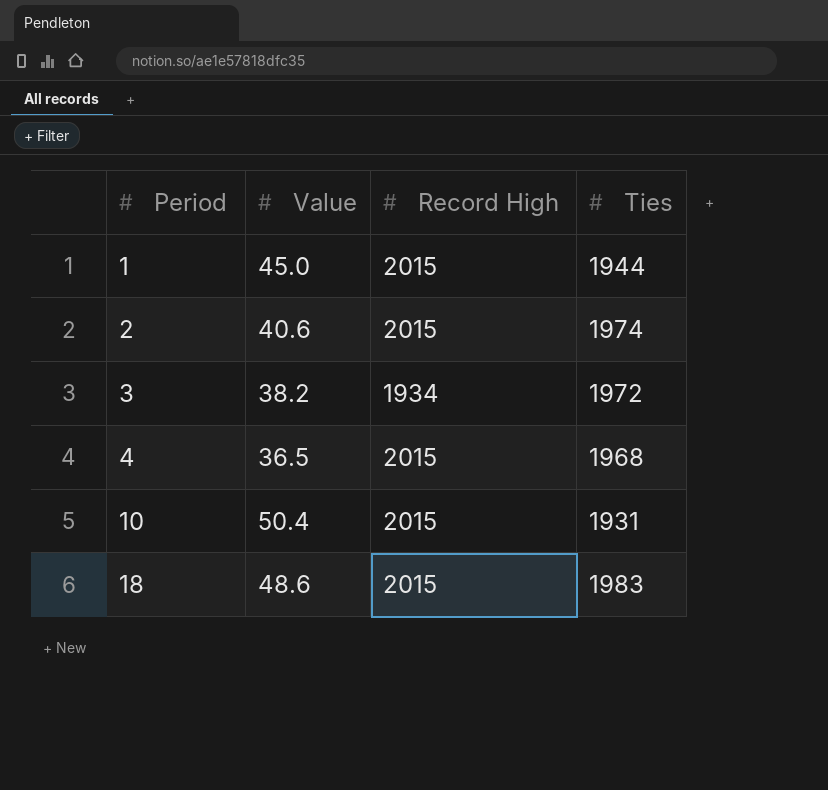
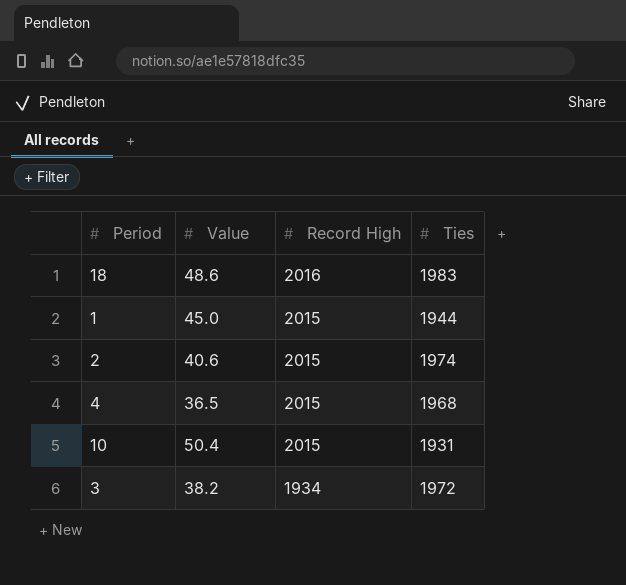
row order: Period ascending -> Record High descending
18 | Record High: 2015 -> 2016

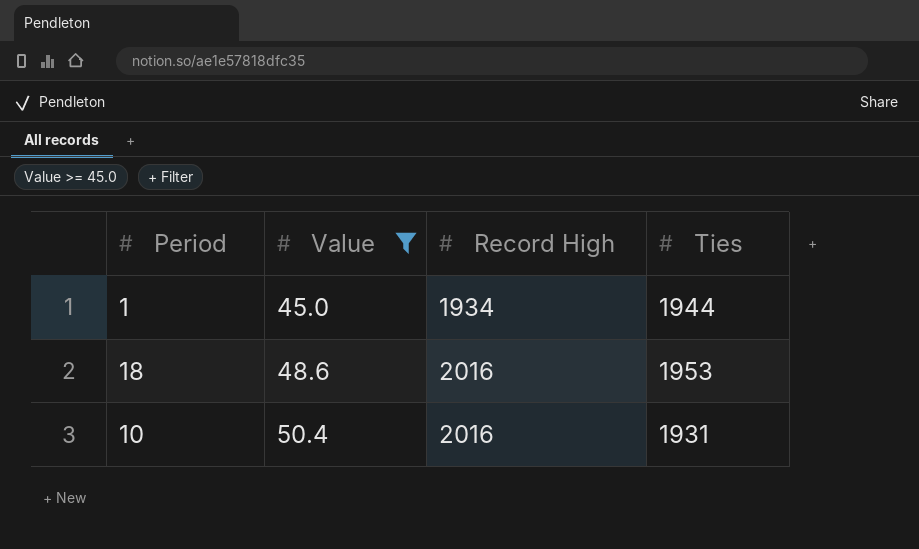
filter: none -> Value >= 45.0
row order: Record High descending -> Value ascending
1 | Record High: 2015 -> 1934
18 | Ties: 1983 -> 1953
10 | Record High: 2015 -> 2016

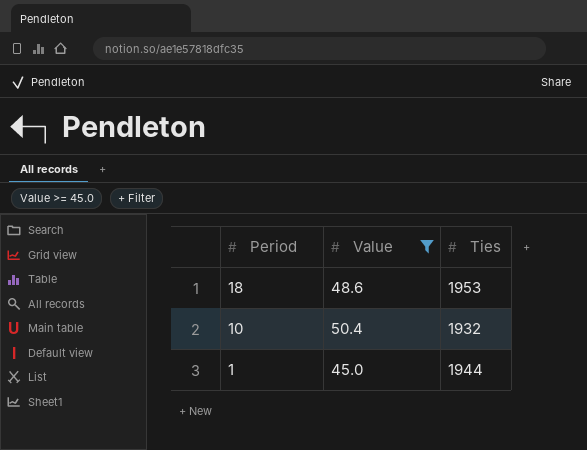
row order: Value ascending -> Period descending
column Record High | position: 3 -> none
10 | Ties: 1931 -> 1932

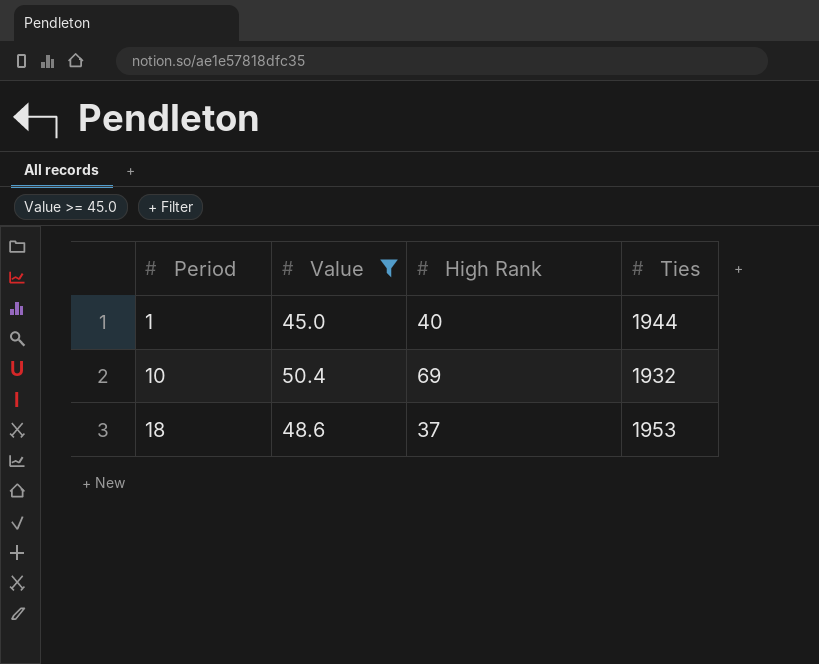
row order: Period descending -> Period ascending
column High Rank | position: none -> 3

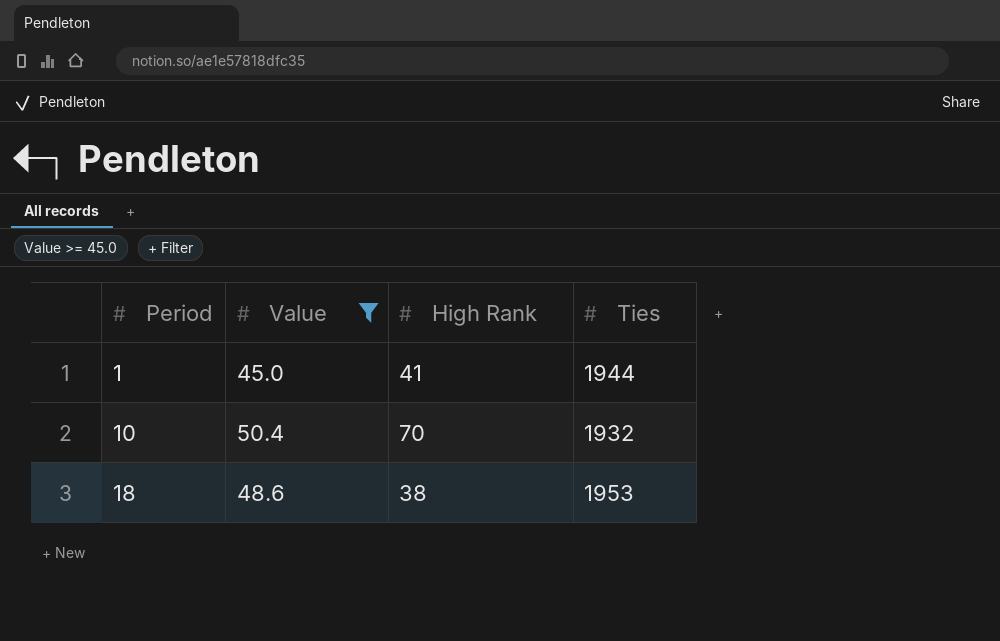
1 | High Rank: 40 -> 41
10 | High Rank: 69 -> 70
18 | High Rank: 37 -> 38

